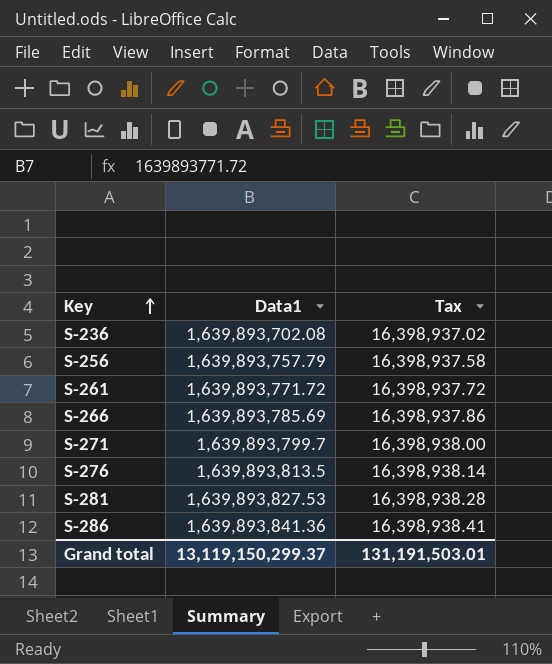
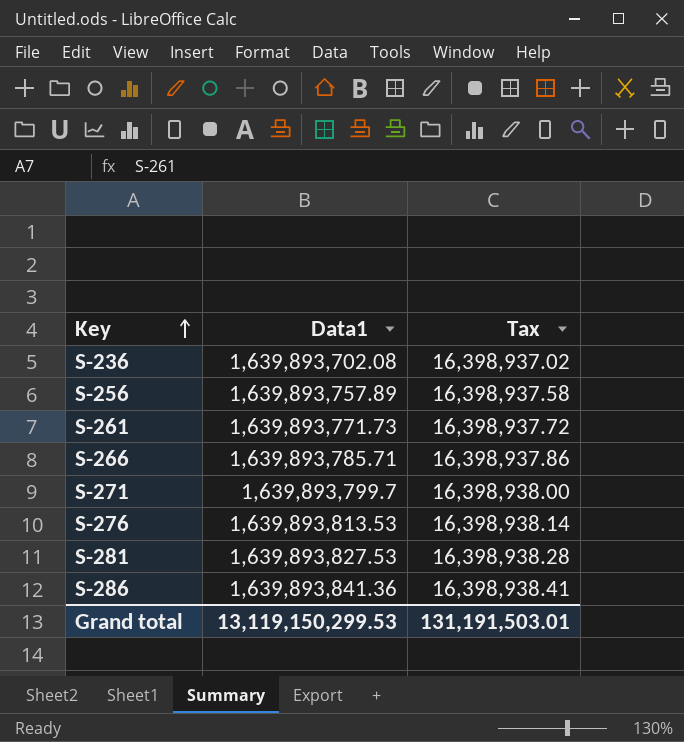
S-256 | Data1: 1,639,893,757.79 -> 1,639,893,757.89
S-261 | Data1: 1,639,893,771.72 -> 1,639,893,771.73
S-266 | Data1: 1,639,893,785.69 -> 1,639,893,785.71
S-276 | Data1: 1,639,893,813.5 -> 1,639,893,813.53
Grand total | Data1: 13,119,150,299.37 -> 13,119,150,299.53

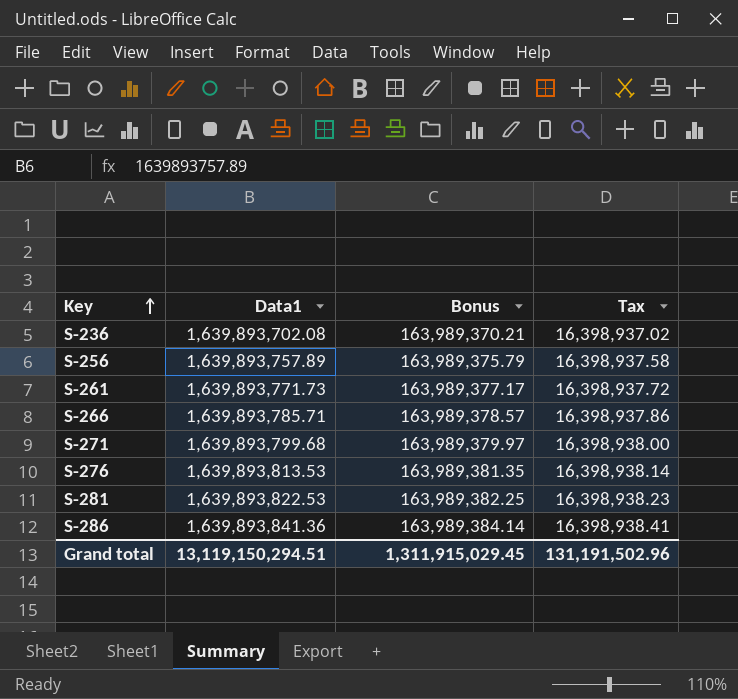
column Bonus | formula: none -> [Data1] * 0.1
S-271 | Data1: 1,639,893,799.7 -> 1,639,893,799.68
S-281 | Data1: 1,639,893,827.53 -> 1,639,893,822.53
S-281 | Tax: 16,398,938.28 -> 16,398,938.23
Grand total | Data1: 13,119,150,299.53 -> 13,119,150,294.51
Grand total | Tax: 131,191,503.01 -> 131,191,502.96

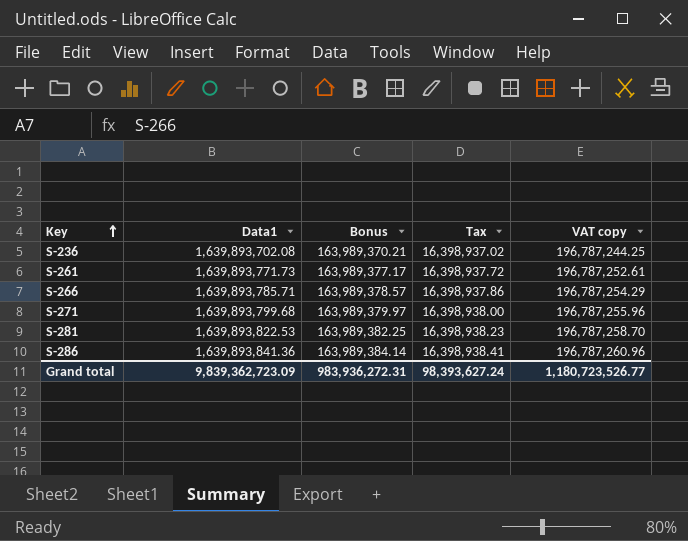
column VAT copy | formula: none -> [Data1] * 0.12
row S-256: 1,639,893,757.89 | 163,989,375.79 | 16,398,937.58 -> none
row S-276: 1,639,893,813.53 | 163,989,381.35 | 16,398,938.14 -> none
Grand total | Data1: 13,119,150,294.51 -> 9,839,362,723.09
Grand total | Bonus: 1,311,915,029.45 -> 983,936,272.31
Grand total | Tax: 131,191,502.96 -> 98,393,627.24

